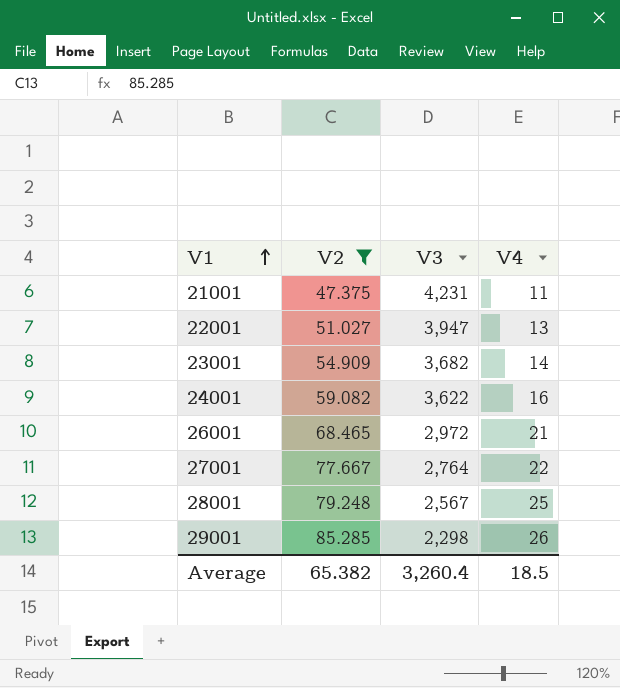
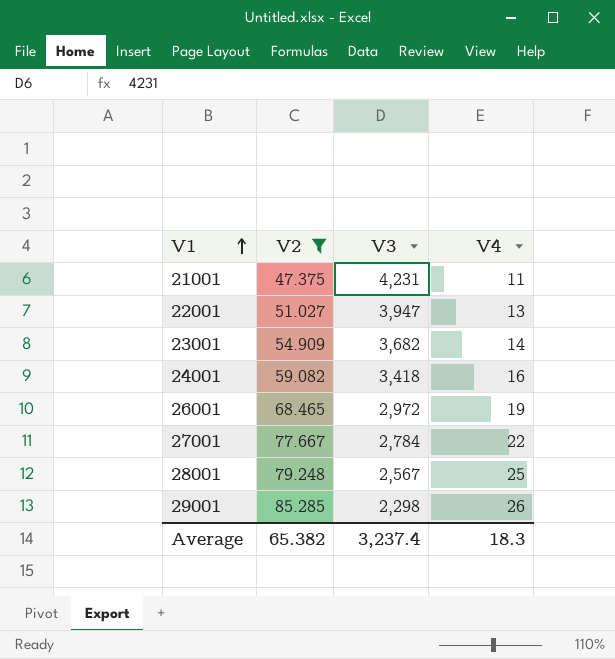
24001 | V3: 3,622 -> 3,418
26001 | V4: 21 -> 19
27001 | V3: 2,764 -> 2,784
Average | V3: 3,260.4 -> 3,237.4
Average | V4: 18.5 -> 18.3

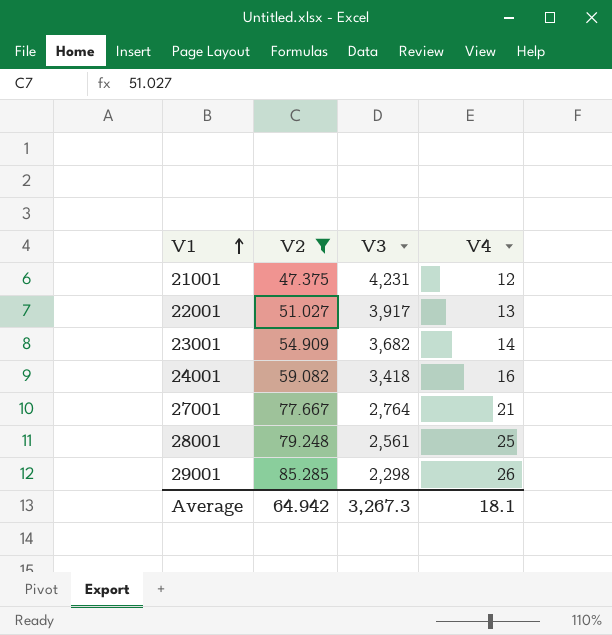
row 26001: 68.465 | 2,972 | 19 -> none
21001 | V4: 11 -> 12
22001 | V3: 3,947 -> 3,917
27001 | V3: 2,784 -> 2,764
27001 | V4: 22 -> 21
28001 | V3: 2,567 -> 2,561
Average | V2: 65.382 -> 64.942
Average | V3: 3,237.4 -> 3,267.3
Average | V4: 18.3 -> 18.1

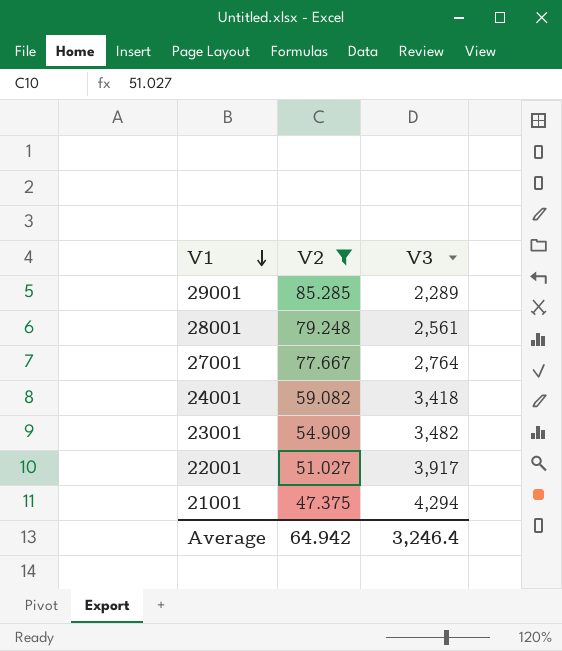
row order: V1 ascending -> V1 descending
column V4 | position: 4 -> none
29001 | V3: 2,298 -> 2,289
23001 | V3: 3,682 -> 3,482
21001 | V3: 4,231 -> 4,294
Average | V3: 3,267.3 -> 3,246.4

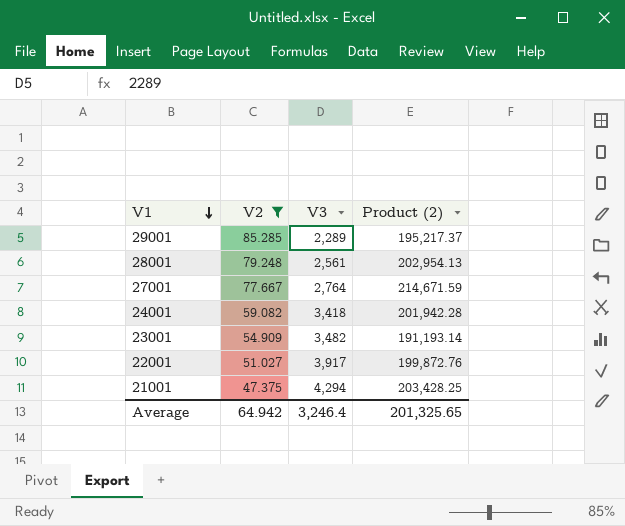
column Product (2) | formula: none -> [V2] * [V3]

